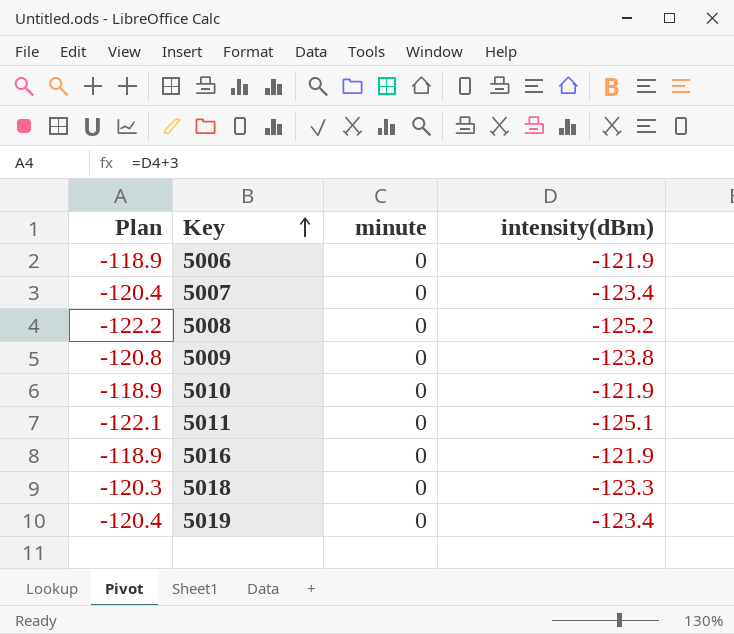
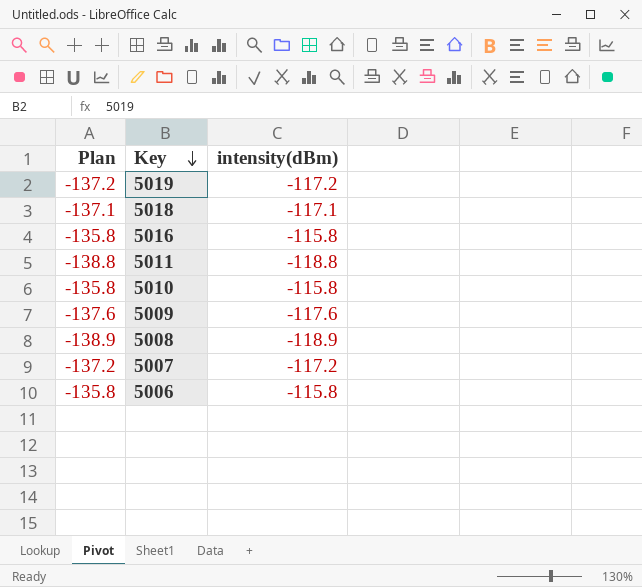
row order: Key ascending -> Key descending
column minute | position: 3 -> none
column Plan | formula: [intensity(dBm)] + 3 -> [intensity(dBm)] - 20
5019 | intensity(dBm): -123.4 -> -117.2
5018 | intensity(dBm): -123.3 -> -117.1
5016 | intensity(dBm): -121.9 -> -115.8
5011 | intensity(dBm): -125.1 -> -118.8
5010 | intensity(dBm): -121.9 -> -115.8
5009 | intensity(dBm): -123.8 -> -117.6
5008 | intensity(dBm): -125.2 -> -118.9
5007 | intensity(dBm): -123.4 -> -117.2
5006 | intensity(dBm): -121.9 -> -115.8

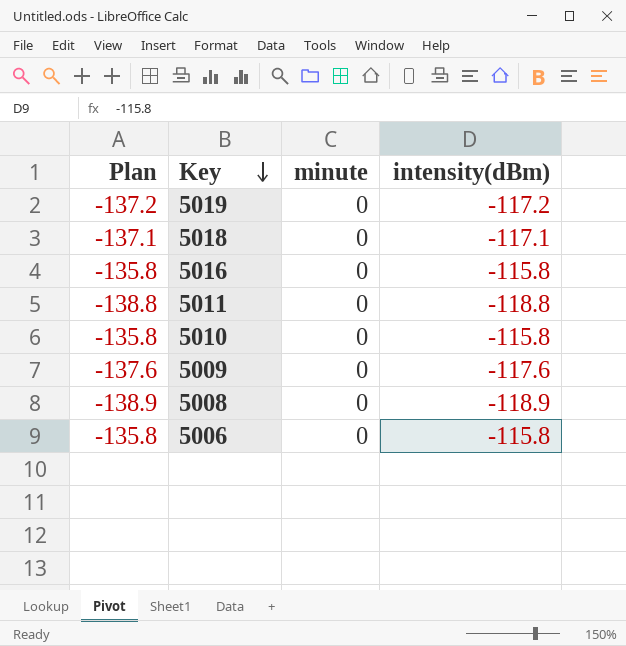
column minute | position: none -> 3
row 5007: -137.2 | -117.2 -> none

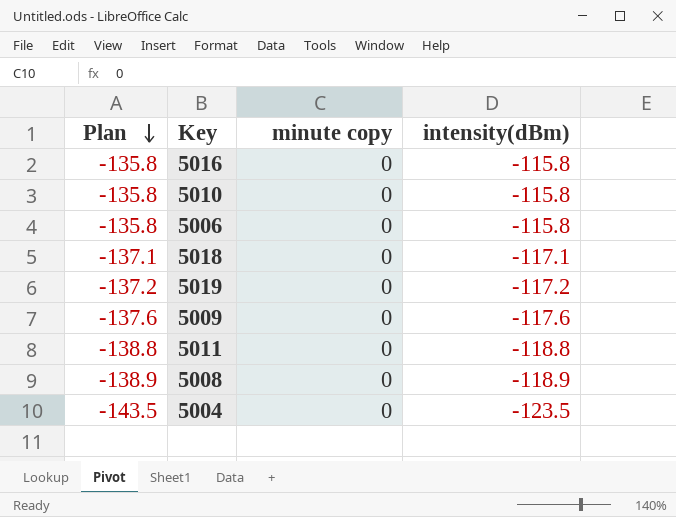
row order: Key descending -> Plan descending
column name: minute -> minute copy
row 5004: none -> -143.5 | 0 | -123.5

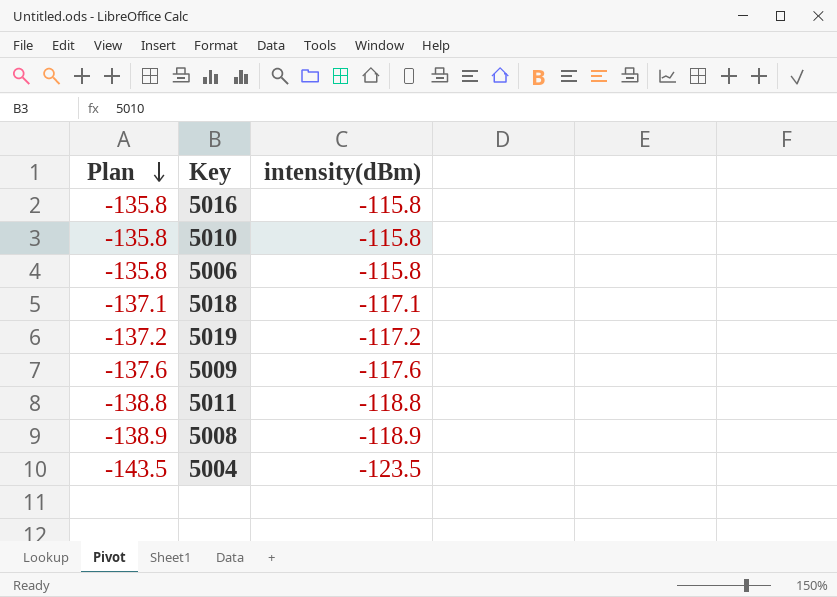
column minute copy | position: 3 -> none

